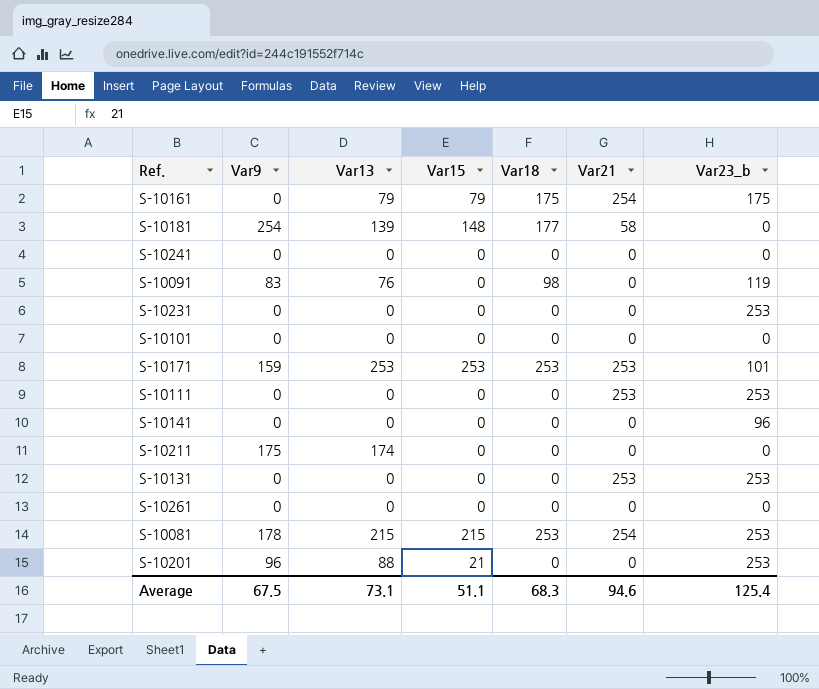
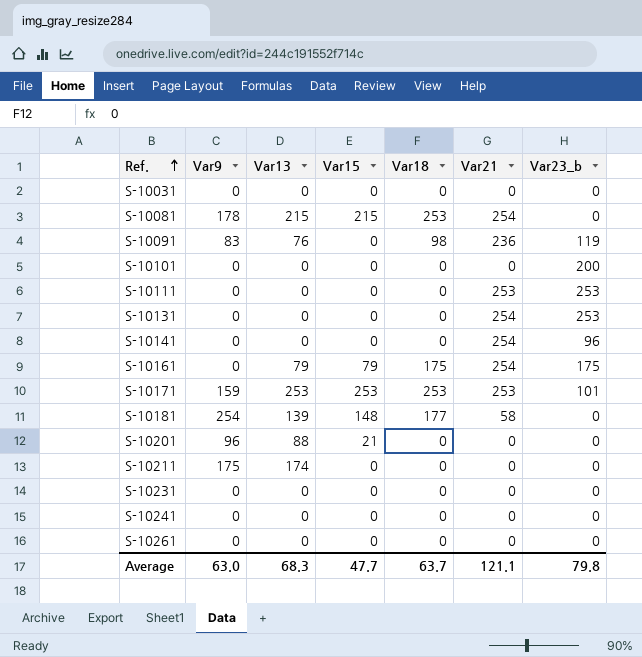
row order: none -> Ref. ascending
row S-10031: none -> 0 | 0 | 0 | 0 | 0 | 0
S-10081 | Var23_b: 253 -> 0
S-10091 | Var21: 0 -> 236
S-10101 | Var23_b: 0 -> 200
S-10131 | Var21: 253 -> 254
S-10141 | Var21: 0 -> 254
S-10201 | Var23_b: 253 -> 0
S-10231 | Var23_b: 253 -> 0
Average | Var9: 67.5 -> 63.0
Average | Var13: 73.1 -> 68.3
Average | Var15: 51.1 -> 47.7
Average | Var18: 68.3 -> 63.7
Average | Var21: 94.6 -> 121.1
Average | Var23_b: 125.4 -> 79.8

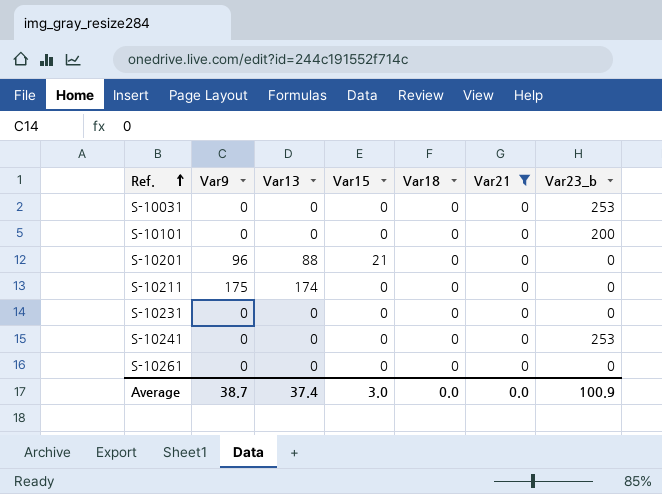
filter: none -> Var21 = 0
S-10031 | Var23_b: 0 -> 253
S-10241 | Var23_b: 0 -> 253
Average | Var9: 63.0 -> 38.7
Average | Var13: 68.3 -> 37.4
Average | Var15: 47.7 -> 3.0
Average | Var18: 63.7 -> 0.0
Average | Var21: 121.1 -> 0.0
Average | Var23_b: 79.8 -> 100.9

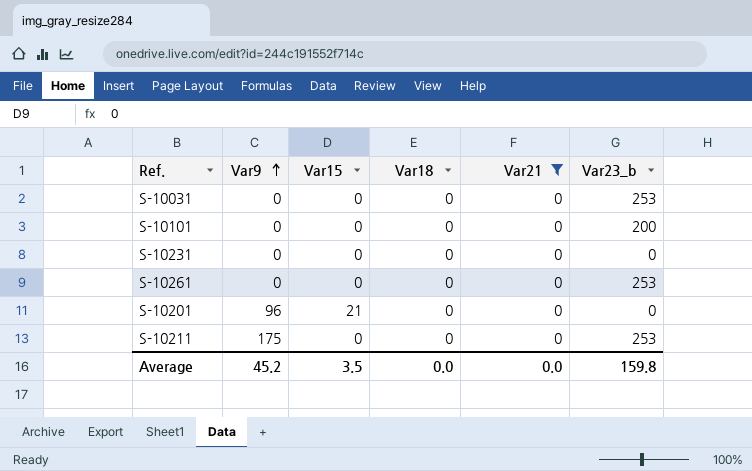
row order: Ref. ascending -> Var9 ascending
column Var13 | position: 3 -> none
row S-10241: 0 | 0 | 0 | 0 | 0 | 253 -> none
S-10261 | Var23_b: 0 -> 253
S-10211 | Var23_b: 0 -> 253
Average | Var9: 38.7 -> 45.2
Average | Var15: 3.0 -> 3.5
Average | Var23_b: 100.9 -> 159.8

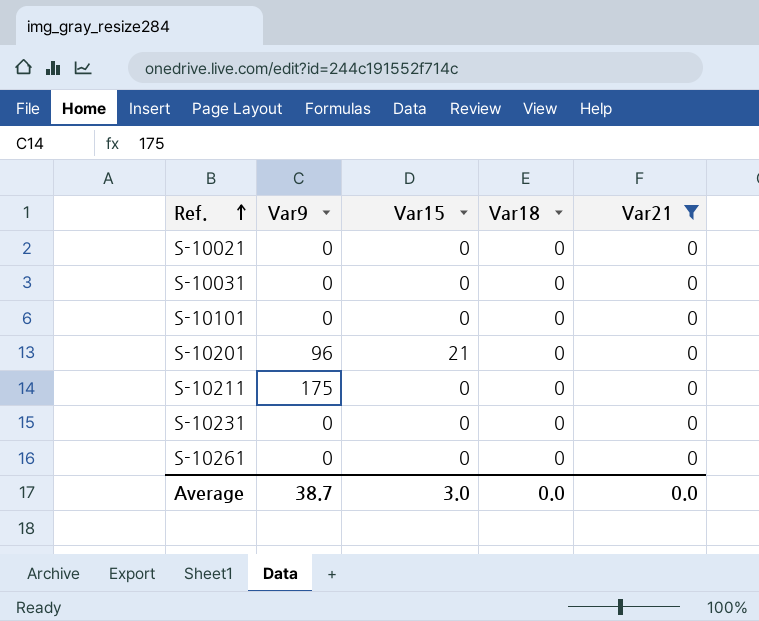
row order: Var9 ascending -> Ref. ascending
column Var23_b | position: 6 -> none
row S-10021: none -> 0 | 0 | 0 | 0
Average | Var9: 45.2 -> 38.7
Average | Var15: 3.5 -> 3.0

